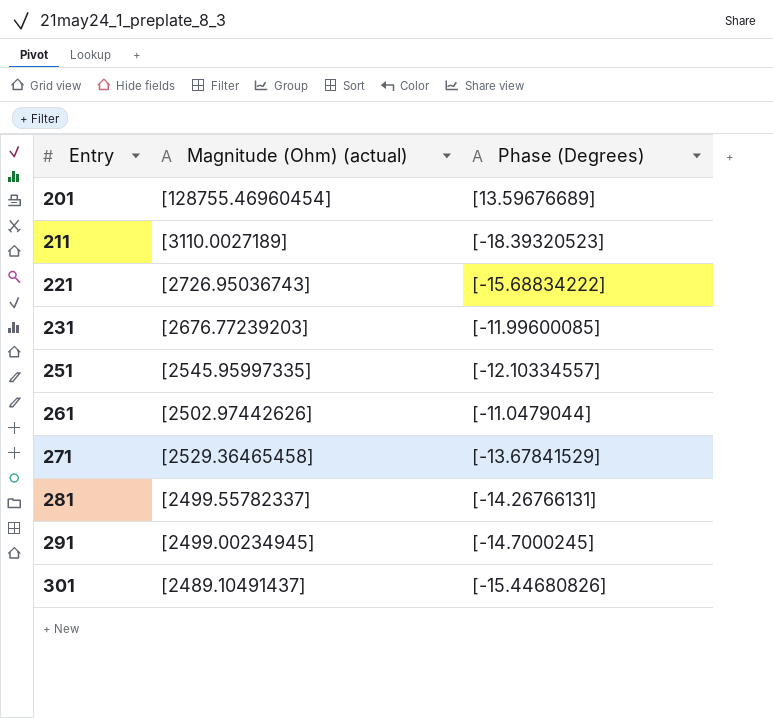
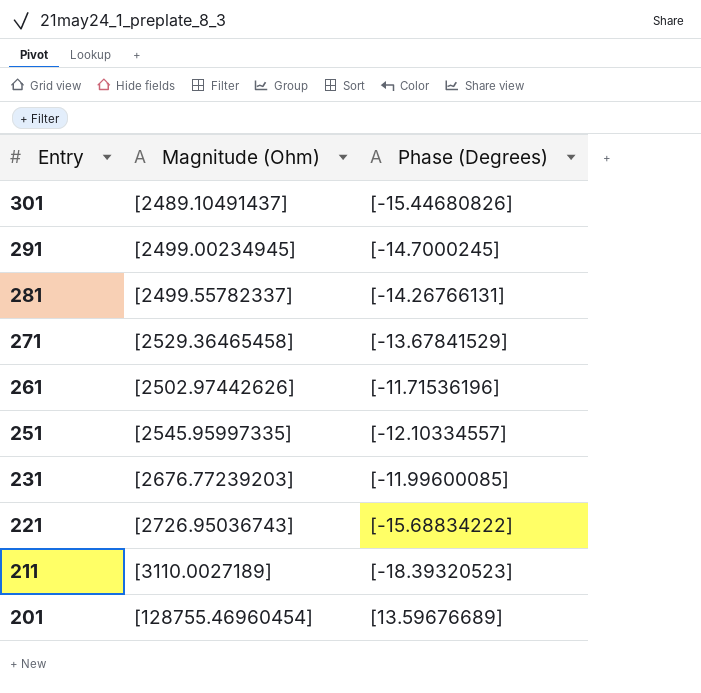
row order: Entry ascending -> Entry descending
column name: Magnitude (Ohm) (actual) -> Magnitude (Ohm)
261 | Phase (Degrees): [-11.0479044] -> [-11.71536196]

